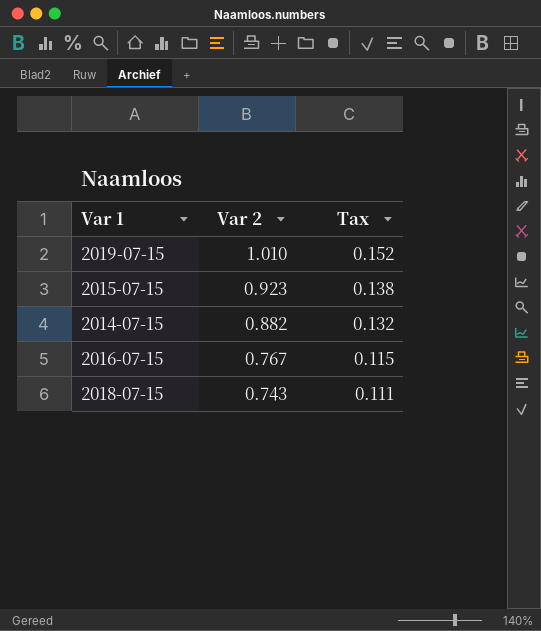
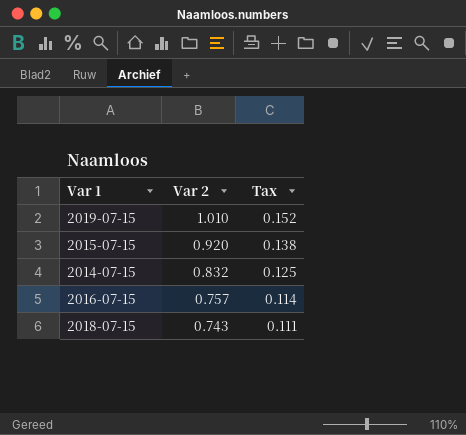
2015-07-15 | Var 2: 0.923 -> 0.920
2014-07-15 | Var 2: 0.882 -> 0.832
2014-07-15 | Tax: 0.132 -> 0.125
2016-07-15 | Var 2: 0.767 -> 0.757
2016-07-15 | Tax: 0.115 -> 0.114

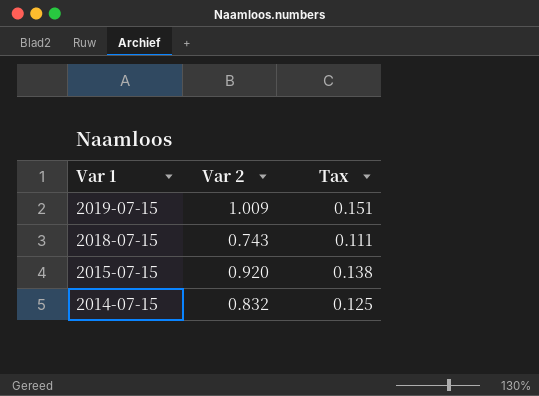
row order: Var 2 descending -> Var 1 descending
row 2016-07-15: 0.757 | 0.114 -> none
2019-07-15 | Var 2: 1.010 -> 1.009
2019-07-15 | Tax: 0.152 -> 0.151

